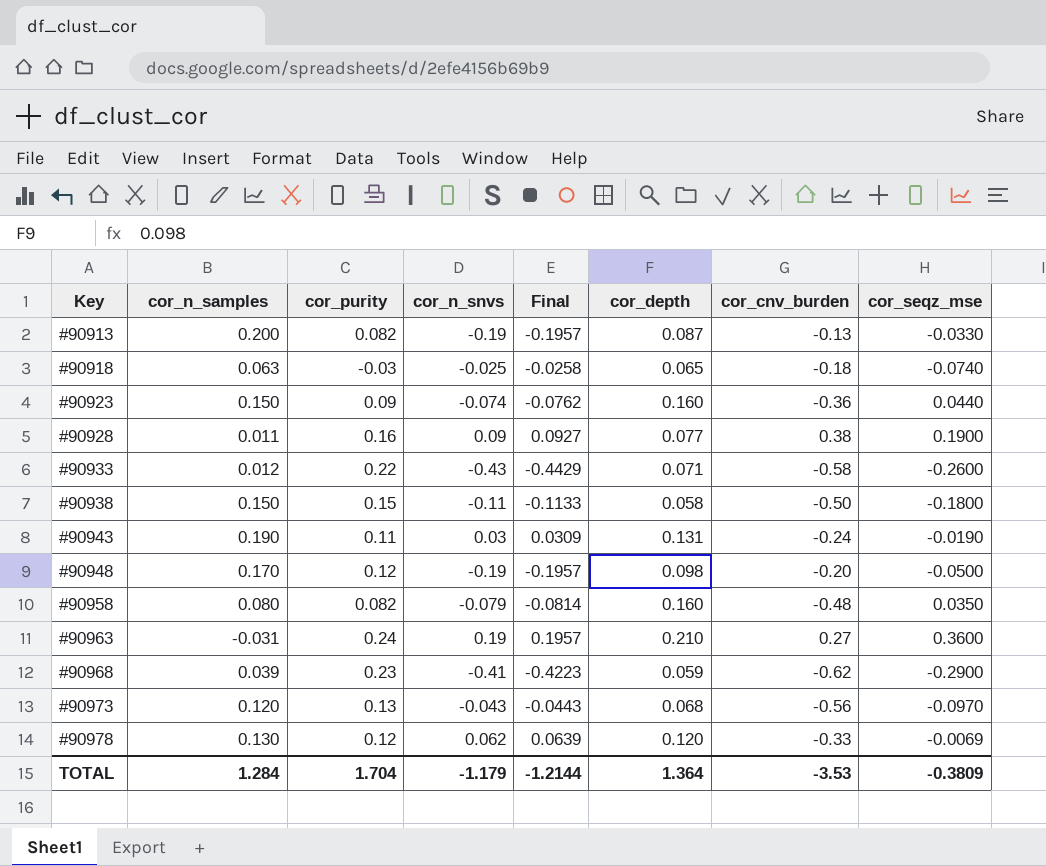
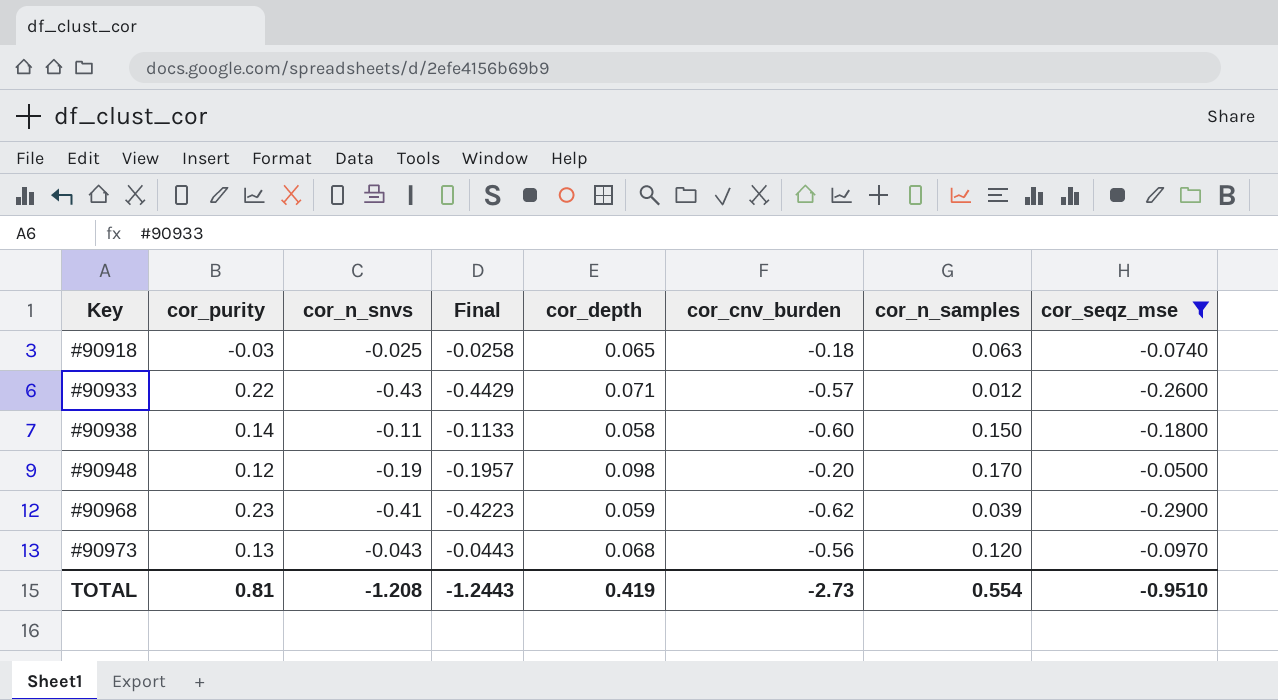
filter: none -> cor_seqz_mse <= -0.0500
column cor_n_samples | position: 2 -> 7
#90933 | cor_cnv_burden: -0.58 -> -0.57
#90938 | cor_purity: 0.15 -> 0.14
#90938 | cor_cnv_burden: -0.50 -> -0.60
TOTAL | cor_purity: 1.704 -> 0.81
TOTAL | cor_n_snvs: -1.179 -> -1.208
TOTAL | Final: -1.2144 -> -1.2443
TOTAL | cor_depth: 1.364 -> 0.419
TOTAL | cor_cnv_burden: -3.53 -> -2.73
TOTAL | cor_n_samples: 1.284 -> 0.554
TOTAL | cor_seqz_mse: -0.3809 -> -0.9510

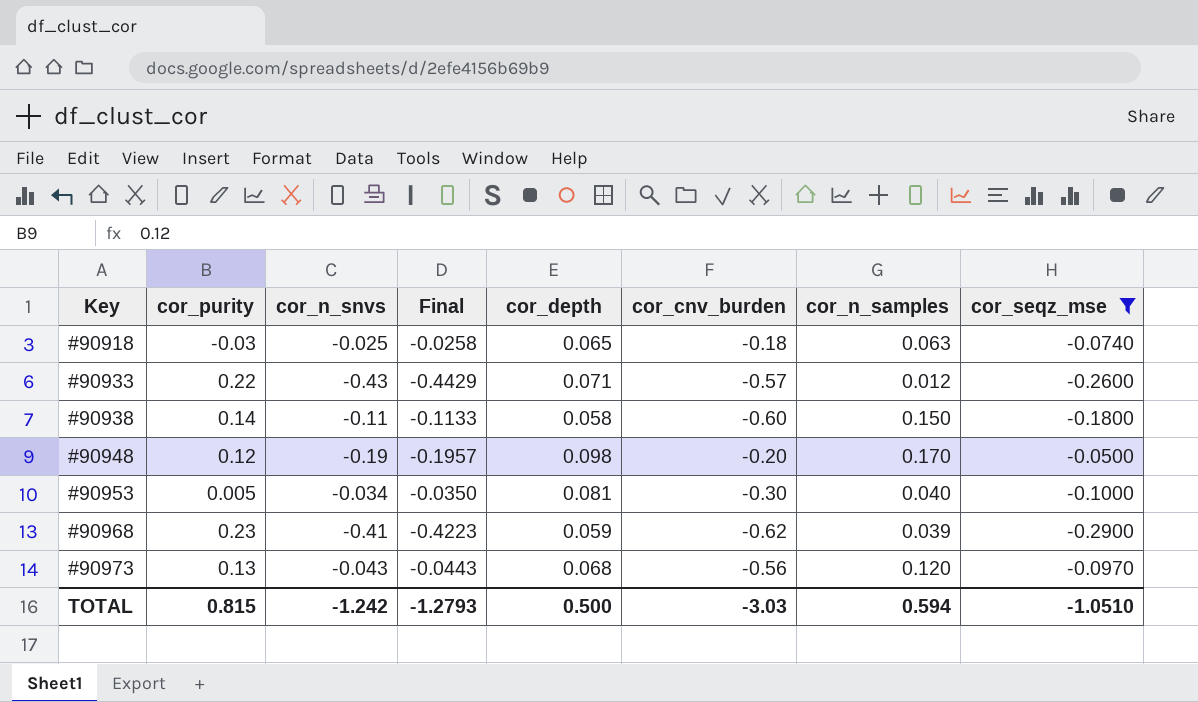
row #90953: none -> 0.005 | -0.034 | -0.0350 | 0.081 | -0.30 | 0.040 | -0.1000
TOTAL | cor_purity: 0.81 -> 0.815
TOTAL | cor_n_snvs: -1.208 -> -1.242
TOTAL | Final: -1.2443 -> -1.2793
TOTAL | cor_depth: 0.419 -> 0.500
TOTAL | cor_cnv_burden: -2.73 -> -3.03
TOTAL | cor_n_samples: 0.554 -> 0.594
TOTAL | cor_seqz_mse: -0.9510 -> -1.0510

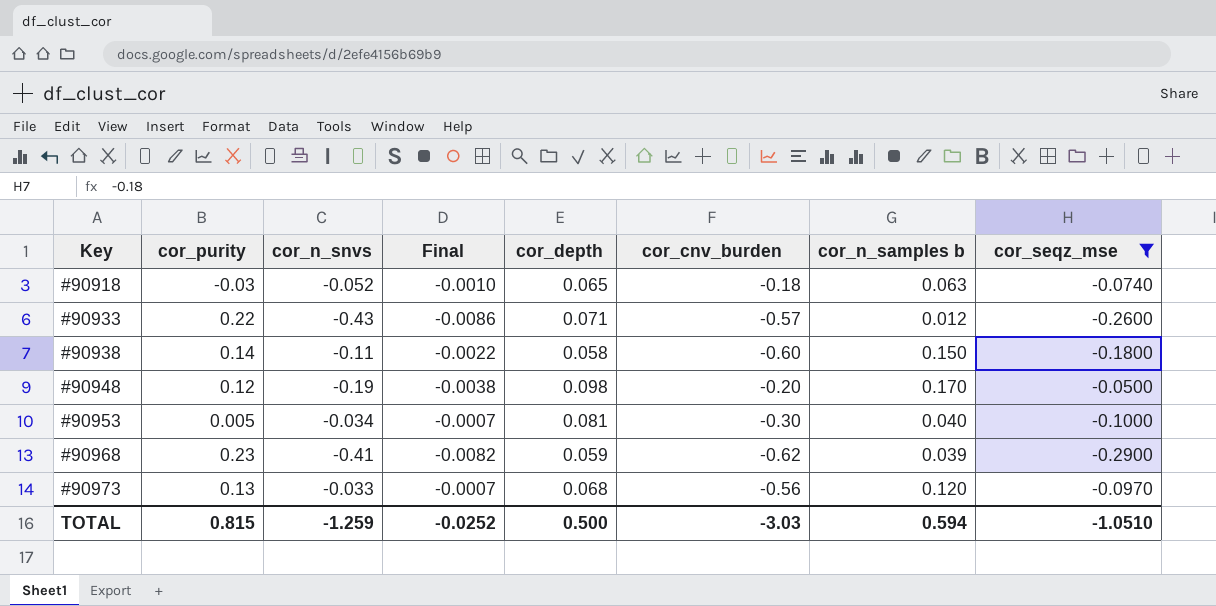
column Final | formula: [cor_n_snvs] * 1.03 -> [cor_n_snvs] * 0.02
column name: cor_n_samples -> cor_n_samples b
#90918 | cor_n_snvs: -0.025 -> -0.052
#90973 | cor_n_snvs: -0.043 -> -0.033
TOTAL | cor_n_snvs: -1.242 -> -1.259
TOTAL | Final: -1.2793 -> -0.0252

